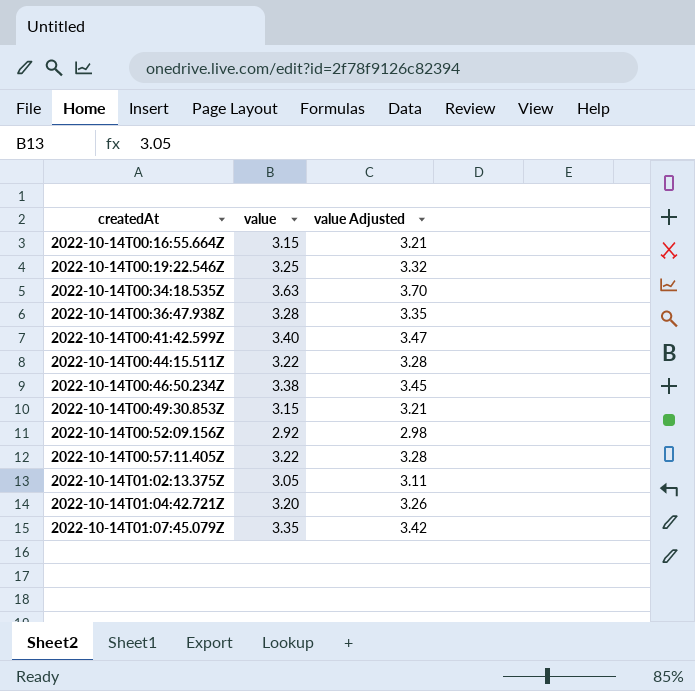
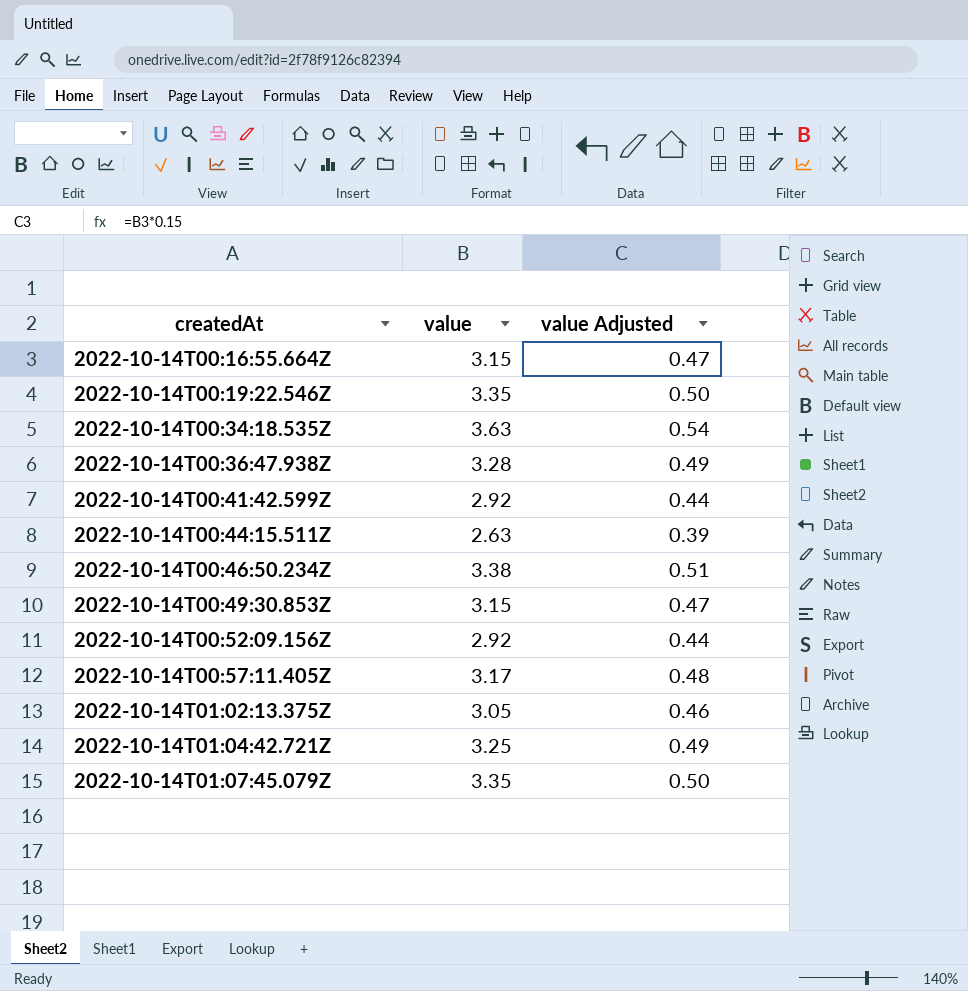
column value Adjusted | formula: [value] * 1.02 -> [value] * 0.15
2022-10-14T00:19:22.546Z | value: 3.25 -> 3.35
2022-10-14T00:41:42.599Z | value: 3.40 -> 2.92
2022-10-14T00:44:15.511Z | value: 3.22 -> 2.63
2022-10-14T00:57:11.405Z | value: 3.22 -> 3.17
2022-10-14T01:04:42.721Z | value: 3.20 -> 3.25

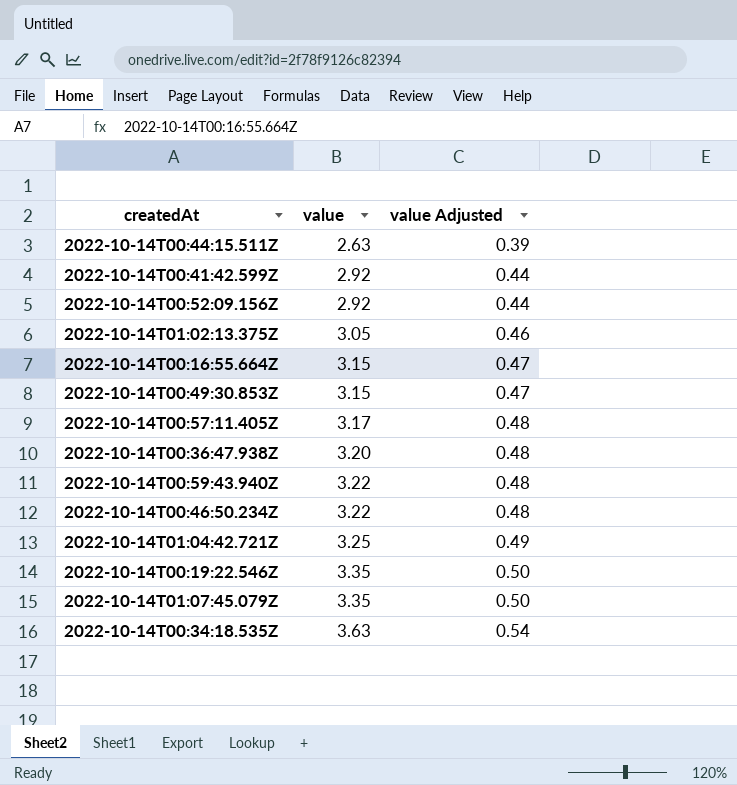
row order: createdAt ascending -> value ascending
2022-10-14T00:36:47.938Z | value: 3.28 -> 3.20
2022-10-14T00:36:47.938Z | value Adjusted: 0.49 -> 0.48
row 2022-10-14T00:59:43.940Z: none -> 3.22 | 0.48
2022-10-14T00:46:50.234Z | value: 3.38 -> 3.22
2022-10-14T00:46:50.234Z | value Adjusted: 0.51 -> 0.48

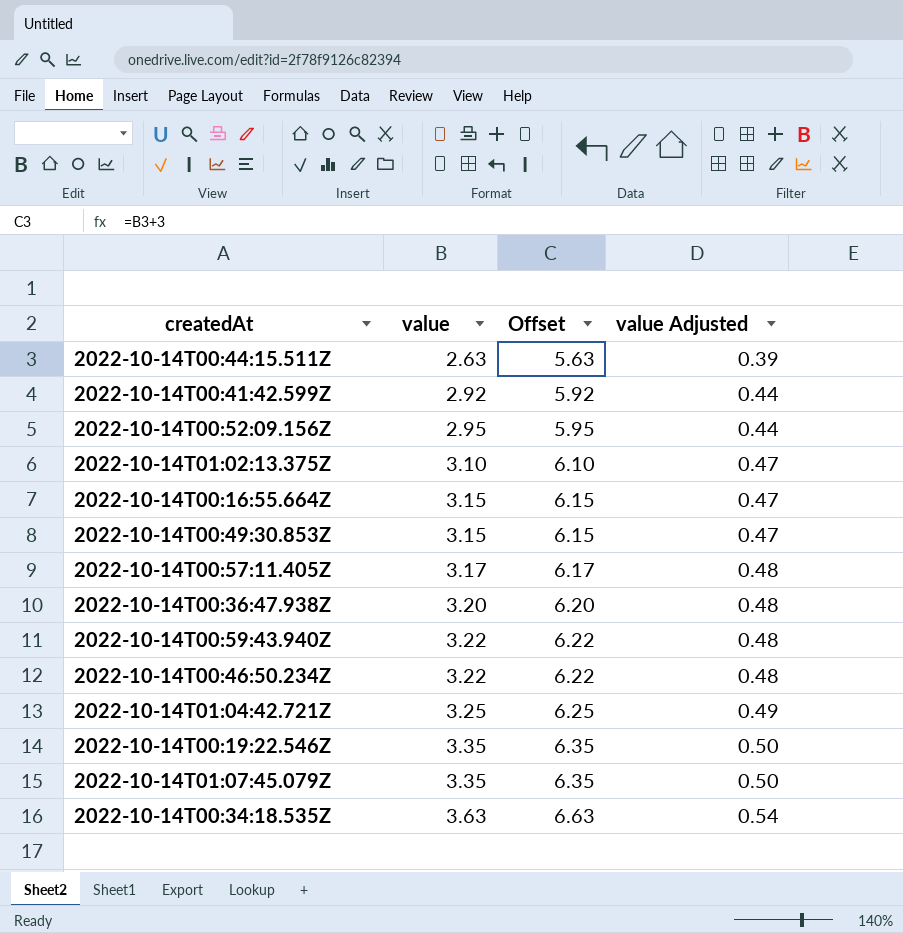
column Offset | formula: none -> [value] + 3
2022-10-14T00:52:09.156Z | value: 2.92 -> 2.95
2022-10-14T01:02:13.375Z | value: 3.05 -> 3.10
2022-10-14T01:02:13.375Z | value Adjusted: 0.46 -> 0.47

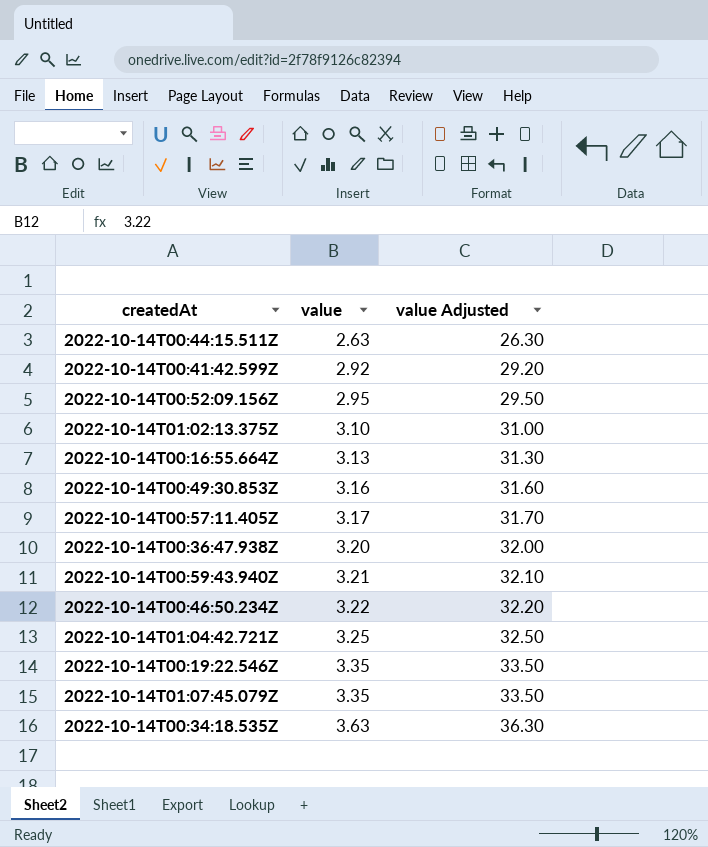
column Offset | formula: [value] + 3 -> none
column value Adjusted | formula: [value] * 0.15 -> [value] * 10
2022-10-14T00:16:55.664Z | value: 3.15 -> 3.13
2022-10-14T00:49:30.853Z | value: 3.15 -> 3.16
2022-10-14T00:59:43.940Z | value: 3.22 -> 3.21

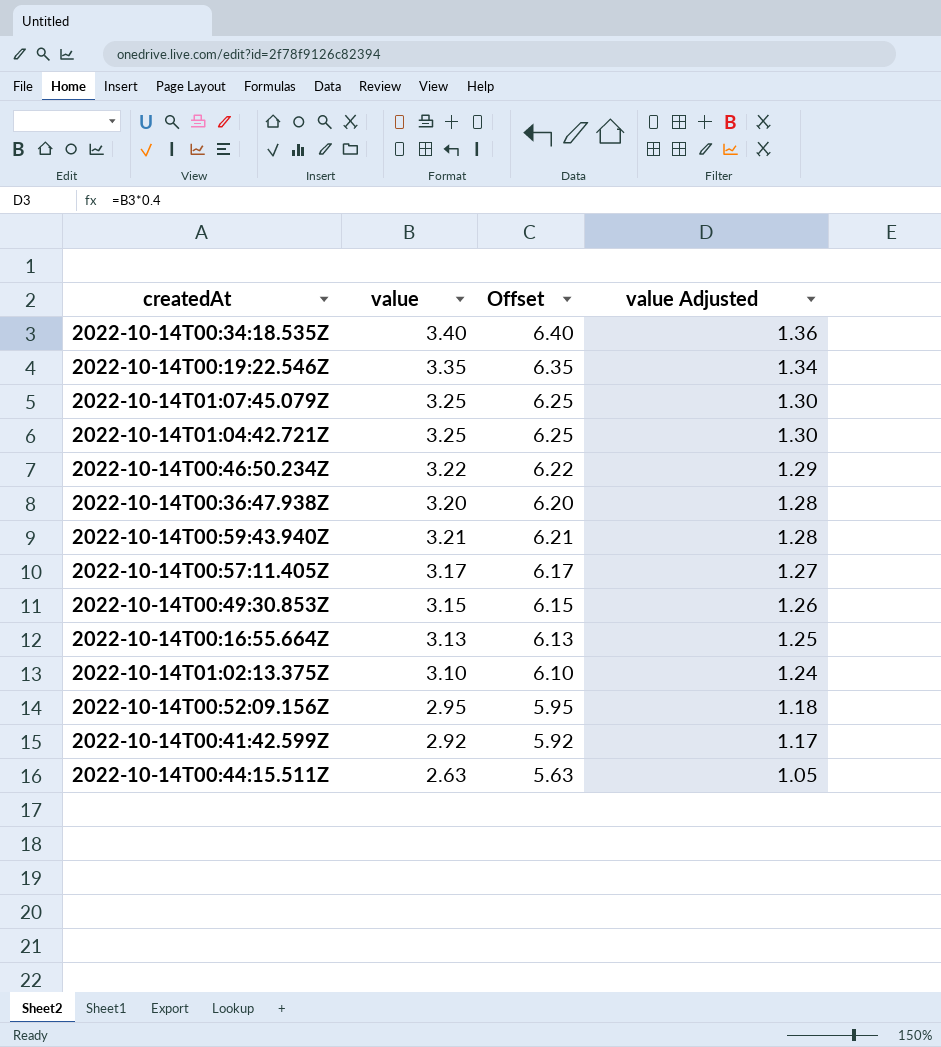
row order: value ascending -> value Adjusted descending
column Offset | formula: none -> [value] + 3
column value Adjusted | formula: [value] * 10 -> [value] * 0.4
2022-10-14T00:34:18.535Z | value: 3.63 -> 3.40
2022-10-14T01:07:45.079Z | value: 3.35 -> 3.25
2022-10-14T00:49:30.853Z | value: 3.16 -> 3.15

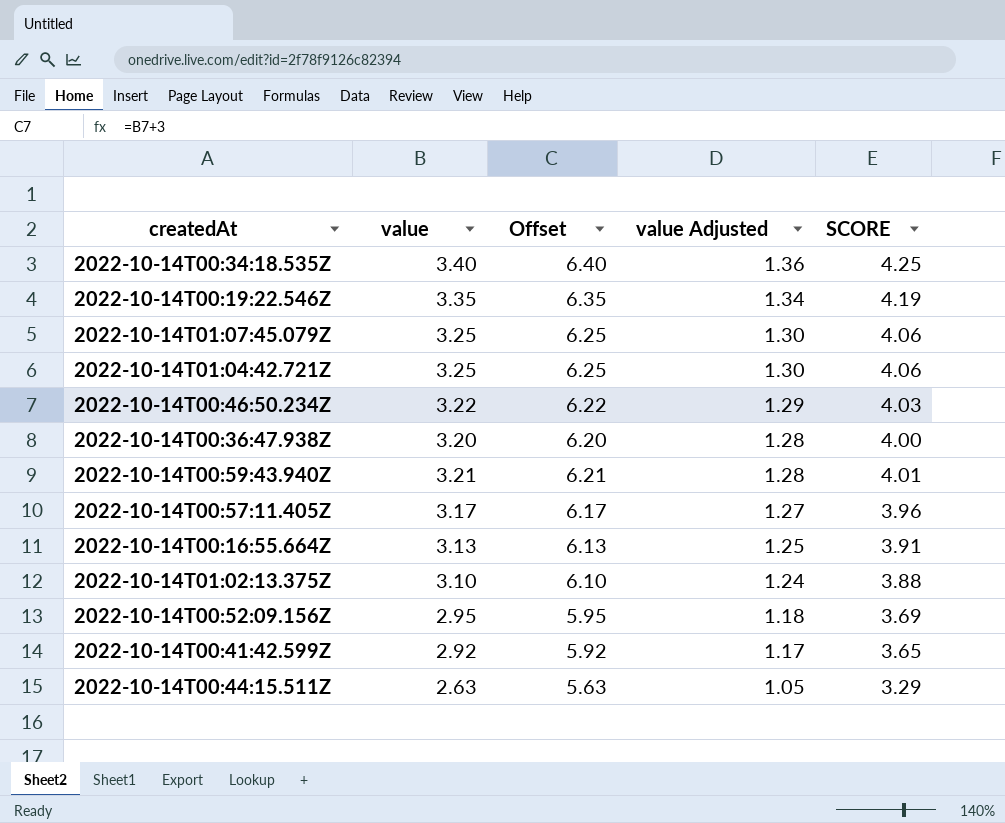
column SCORE | formula: none -> [value] * 1.25
row 2022-10-14T00:49:30.853Z: 3.15 | 6.15 | 1.26 -> none

